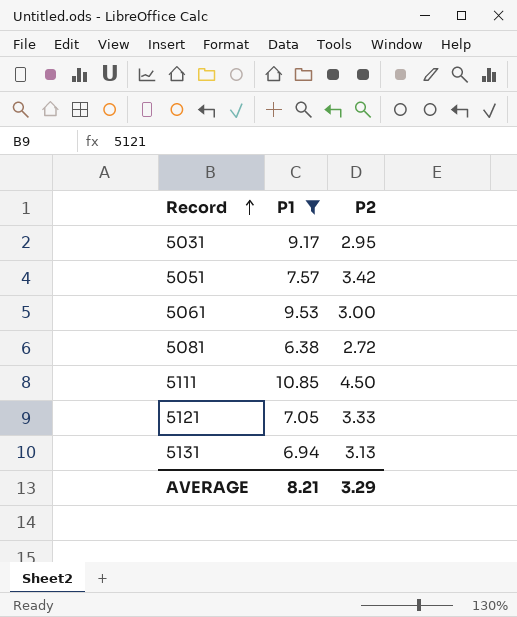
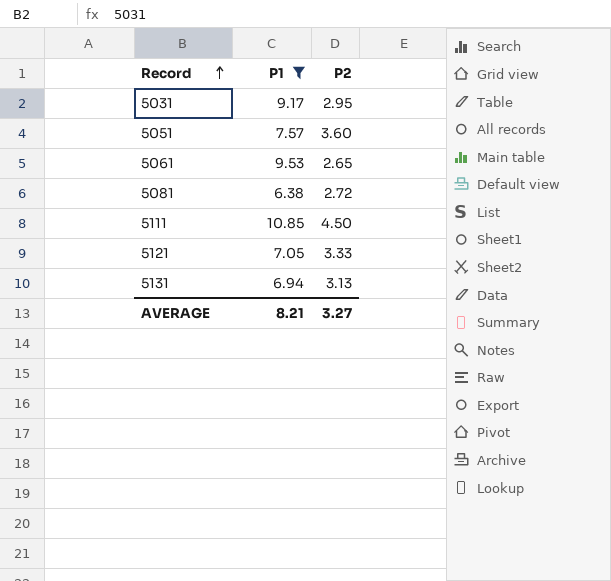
5051 | P2: 3.42 -> 3.60
5061 | P2: 3.00 -> 2.65
AVERAGE | P2: 3.29 -> 3.27

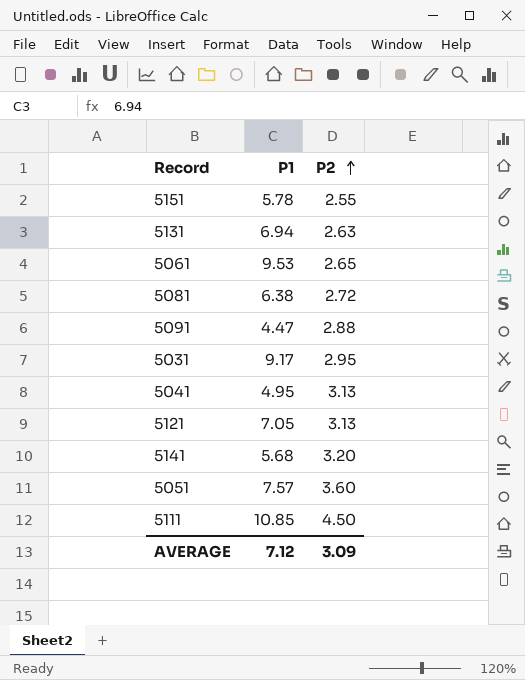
filter: P1 >= 6.38 -> none
row order: Record ascending -> P2 ascending
5131 | P2: 3.13 -> 2.63
5121 | P2: 3.33 -> 3.13
AVERAGE | P1: 8.21 -> 7.12
AVERAGE | P2: 3.27 -> 3.09

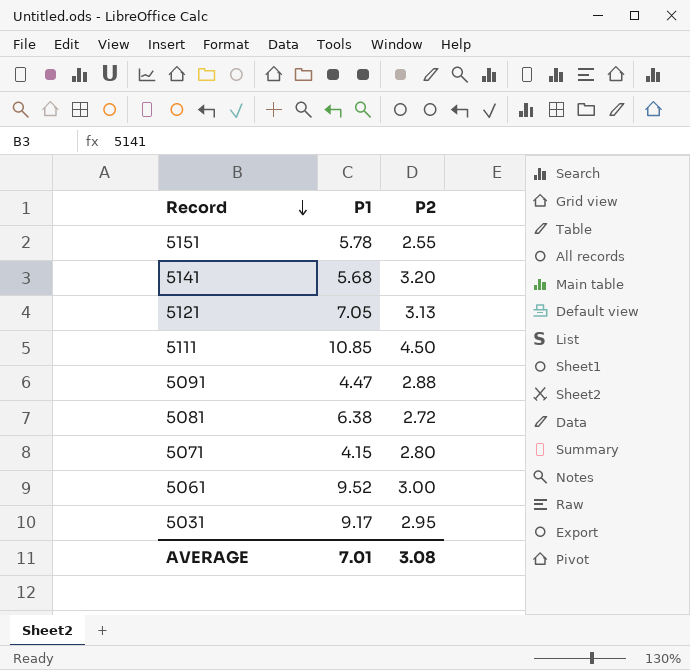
row order: P2 ascending -> Record descending
row 5131: 6.94 | 2.63 -> none
row 5041: 4.95 | 3.13 -> none
row 5051: 7.57 | 3.60 -> none
row 5071: none -> 4.15 | 2.80
5061 | P1: 9.53 -> 9.52
5061 | P2: 2.65 -> 3.00
AVERAGE | P1: 7.12 -> 7.01
AVERAGE | P2: 3.09 -> 3.08

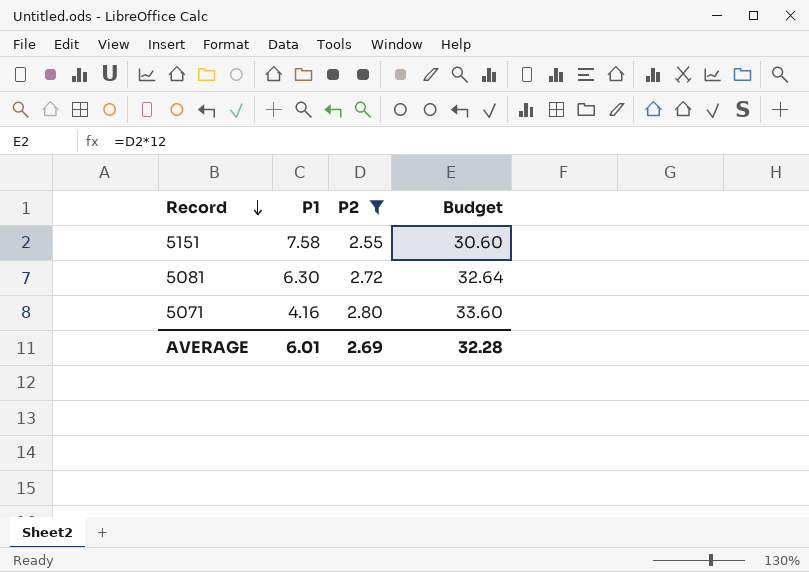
filter: none -> P2 <= 2.80
column Budget | formula: none -> [P2] * 12
5151 | P1: 5.78 -> 7.58
5081 | P1: 6.38 -> 6.30
5071 | P1: 4.15 -> 4.16
AVERAGE | P1: 7.01 -> 6.01
AVERAGE | P2: 3.08 -> 2.69

